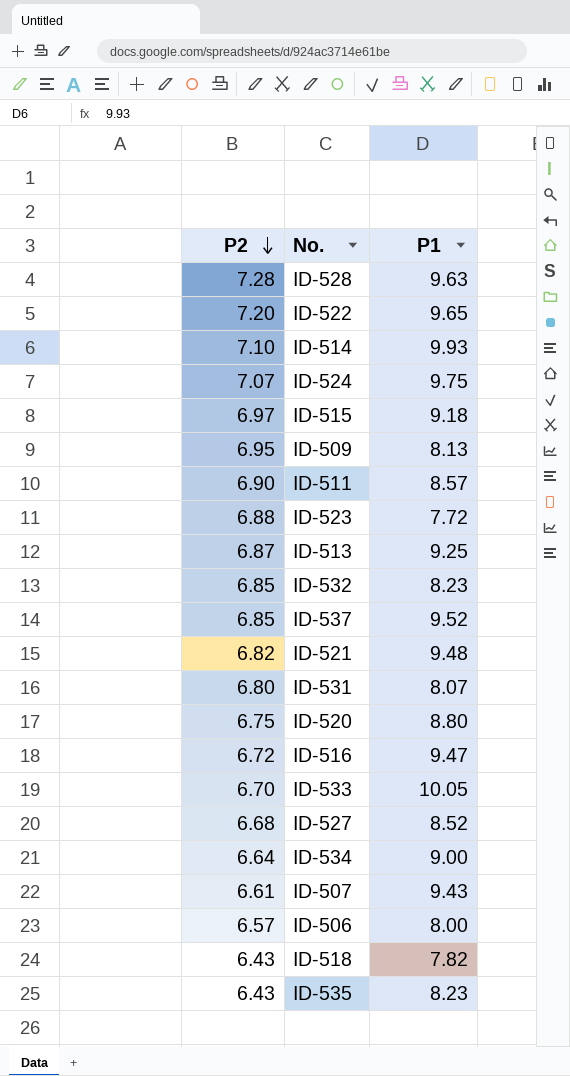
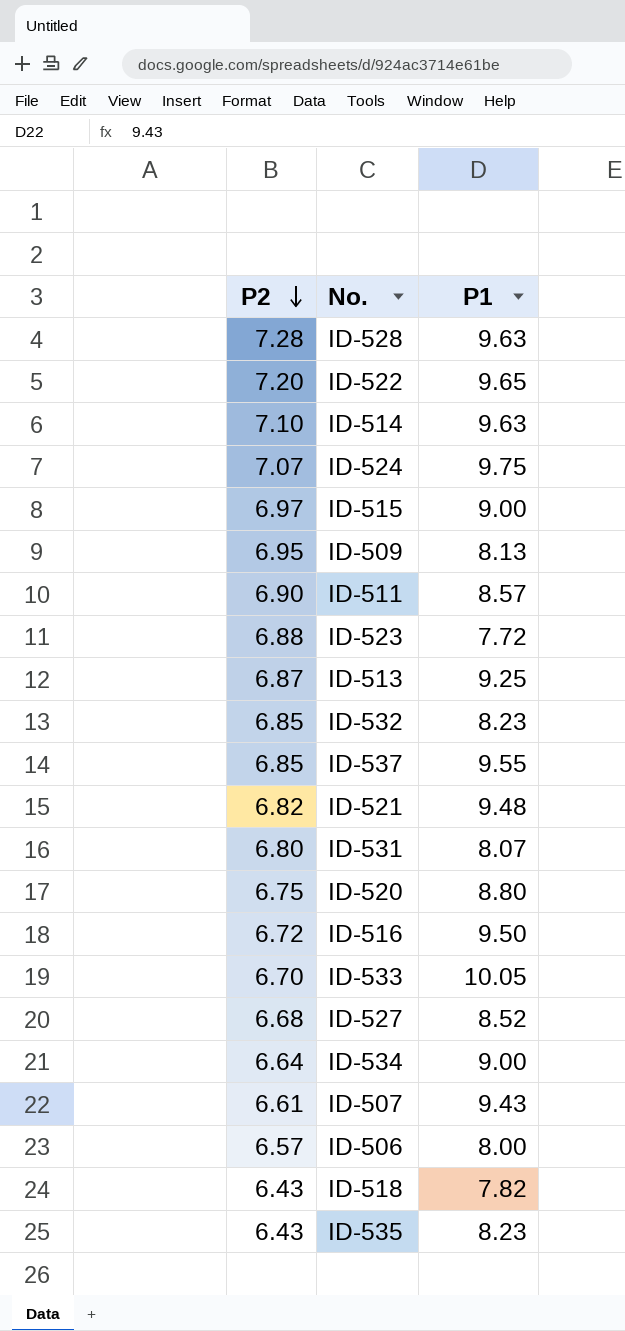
ID-514 | P1: 9.93 -> 9.63
ID-515 | P1: 9.18 -> 9.00
ID-537 | P1: 9.52 -> 9.55
ID-516 | P1: 9.47 -> 9.50

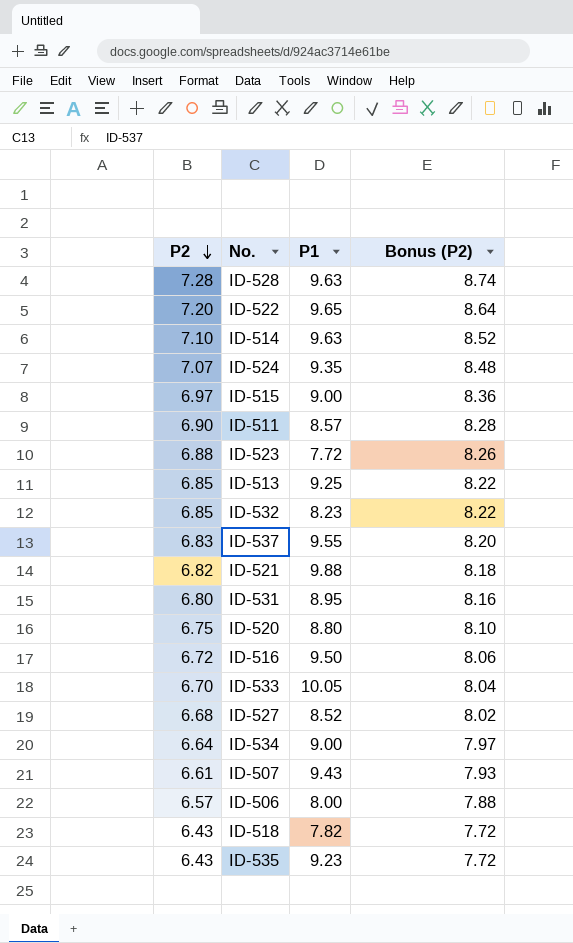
column Bonus (P2) | formula: none -> [P2] * 1.2
row ID-509: 6.95 | 8.13 -> none
ID-524 | P1: 9.75 -> 9.35
ID-513 | P2: 6.87 -> 6.85
ID-537 | P2: 6.85 -> 6.83
ID-521 | P1: 9.48 -> 9.88
ID-531 | P1: 8.07 -> 8.95
ID-535 | P1: 8.23 -> 9.23

